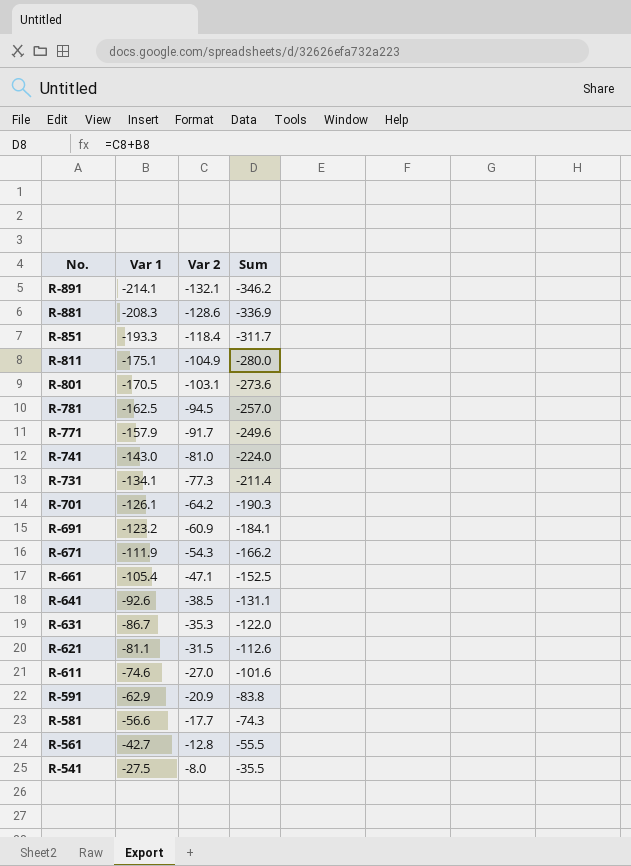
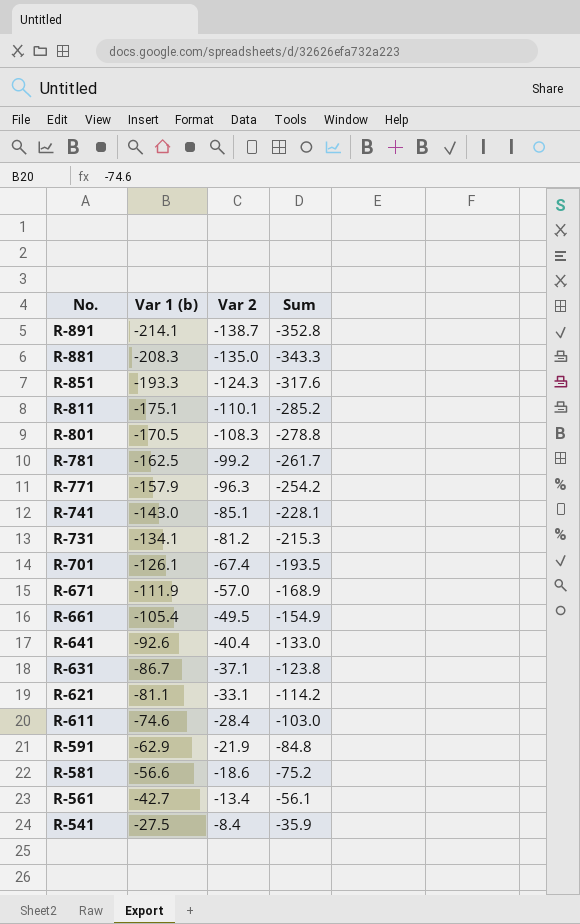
column name: Var 1 -> Var 1 (b)
row R-691: -123.2 | -60.9 | -184.1 -> none
R-891 | Var 2: -132.1 -> -138.7
R-891 | Sum: -346.2 -> -352.8
R-881 | Var 2: -128.6 -> -135.0
R-881 | Sum: -336.9 -> -343.3
R-851 | Var 2: -118.4 -> -124.3
R-851 | Sum: -311.7 -> -317.6
R-811 | Var 2: -104.9 -> -110.1
R-811 | Sum: -280.0 -> -285.2
R-801 | Var 2: -103.1 -> -108.3
R-801 | Sum: -273.6 -> -278.8
R-781 | Var 2: -94.5 -> -99.2
R-781 | Sum: -257.0 -> -261.7
R-771 | Var 2: -91.7 -> -96.3
R-771 | Sum: -249.6 -> -254.2
R-741 | Var 2: -81.0 -> -85.1
R-741 | Sum: -224.0 -> -228.1
R-731 | Var 2: -77.3 -> -81.2
R-731 | Sum: -211.4 -> -215.3
R-701 | Var 2: -64.2 -> -67.4
R-701 | Sum: -190.3 -> -193.5
R-671 | Var 2: -54.3 -> -57.0
R-671 | Sum: -166.2 -> -168.9
R-661 | Var 2: -47.1 -> -49.5
R-661 | Sum: -152.5 -> -154.9
R-641 | Var 2: -38.5 -> -40.4
R-641 | Sum: -131.1 -> -133.0
R-631 | Var 2: -35.3 -> -37.1
R-631 | Sum: -122.0 -> -123.8
R-621 | Var 2: -31.5 -> -33.1
R-621 | Sum: -112.6 -> -114.2
R-611 | Var 2: -27.0 -> -28.4
R-611 | Sum: -101.6 -> -103.0
R-591 | Var 2: -20.9 -> -21.9
R-591 | Sum: -83.8 -> -84.8
R-581 | Var 2: -17.7 -> -18.6
R-581 | Sum: -74.3 -> -75.2
R-561 | Var 2: -12.8 -> -13.4
R-561 | Sum: -55.5 -> -56.1
R-541 | Var 2: -8.0 -> -8.4
R-541 | Sum: -35.5 -> -35.9

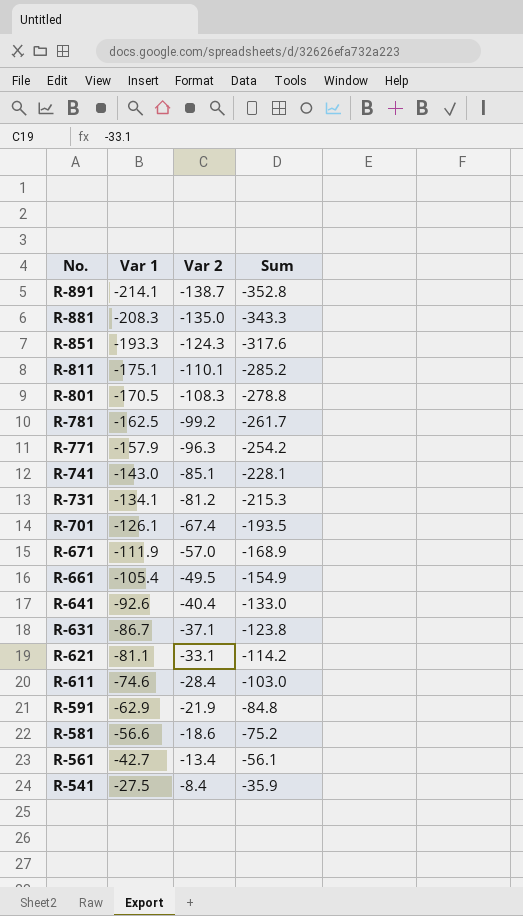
column name: Var 1 (b) -> Var 1

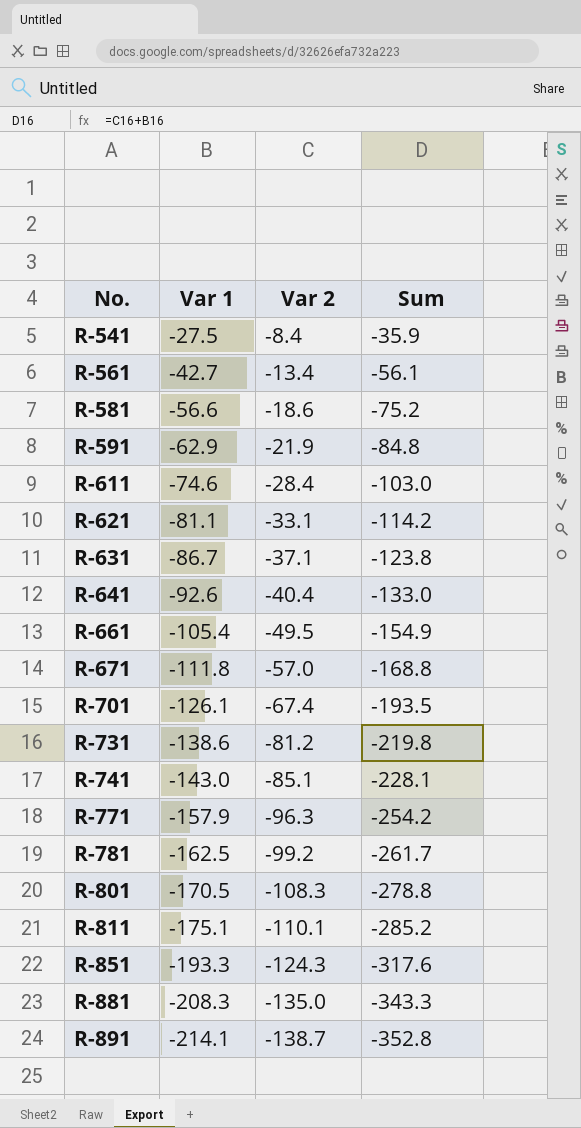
row order: No. descending -> No. ascending
R-671 | Var 1: -111.9 -> -111.8
R-671 | Sum: -168.9 -> -168.8
R-731 | Var 1: -134.1 -> -138.6
R-731 | Sum: -215.3 -> -219.8

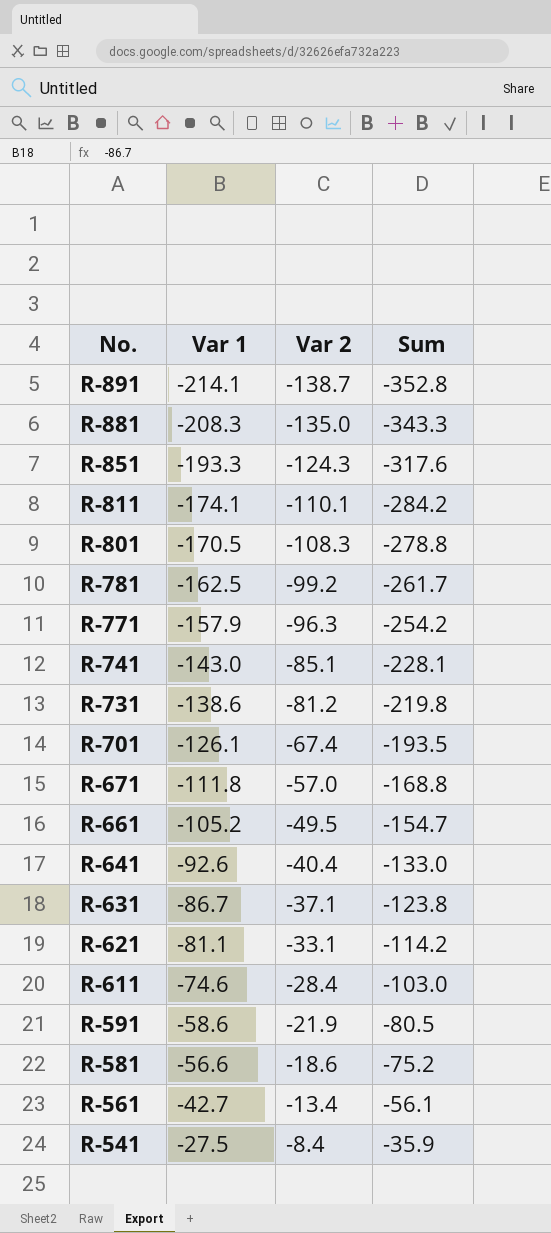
row order: No. ascending -> No. descending
R-811 | Var 1: -175.1 -> -174.1
R-811 | Sum: -285.2 -> -284.2
R-661 | Var 1: -105.4 -> -105.2
R-661 | Sum: -154.9 -> -154.7
R-591 | Var 1: -62.9 -> -58.6
R-591 | Sum: -84.8 -> -80.5

